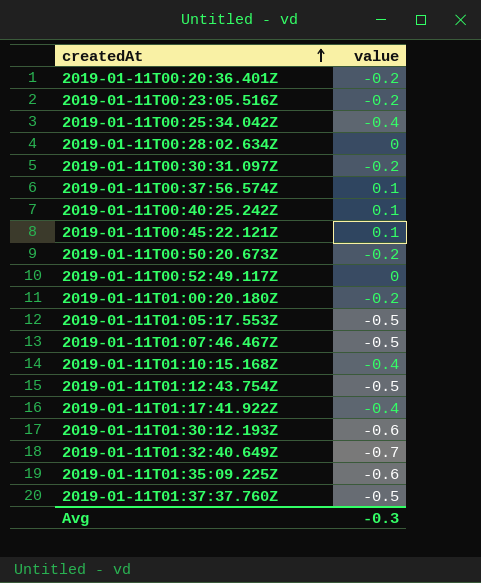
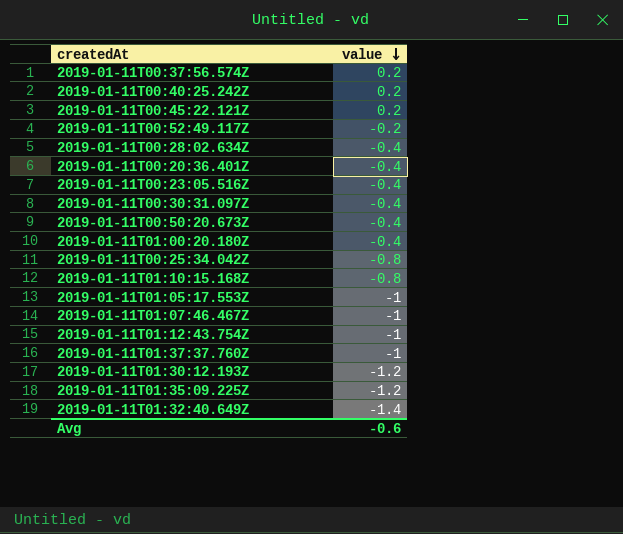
row order: createdAt ascending -> value descending
row 2019-01-11T01:17:41.922Z: -0.4 -> none
2019-01-11T00:37:56.574Z | value: 0.1 -> 0.2
2019-01-11T00:40:25.242Z | value: 0.1 -> 0.2
2019-01-11T00:45:22.121Z | value: 0.1 -> 0.2
2019-01-11T00:52:49.117Z | value: 0 -> -0.2
2019-01-11T00:28:02.634Z | value: 0 -> -0.4
2019-01-11T00:20:36.401Z | value: -0.2 -> -0.4
2019-01-11T00:23:05.516Z | value: -0.2 -> -0.4
2019-01-11T00:30:31.097Z | value: -0.2 -> -0.4
2019-01-11T00:50:20.673Z | value: -0.2 -> -0.4
2019-01-11T01:00:20.180Z | value: -0.2 -> -0.4
2019-01-11T00:25:34.042Z | value: -0.4 -> -0.8
2019-01-11T01:10:15.168Z | value: -0.4 -> -0.8
2019-01-11T01:05:17.553Z | value: -0.5 -> -1
2019-01-11T01:07:46.467Z | value: -0.5 -> -1
2019-01-11T01:12:43.754Z | value: -0.5 -> -1
2019-01-11T01:37:37.760Z | value: -0.5 -> -1
2019-01-11T01:30:12.193Z | value: -0.6 -> -1.2
2019-01-11T01:35:09.225Z | value: -0.6 -> -1.2
2019-01-11T01:32:40.649Z | value: -0.7 -> -1.4
Avg | value: -0.3 -> -0.6

